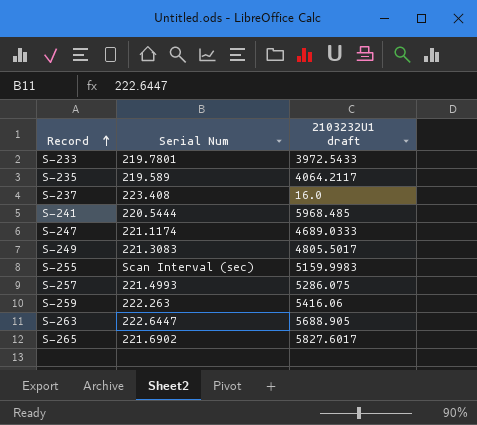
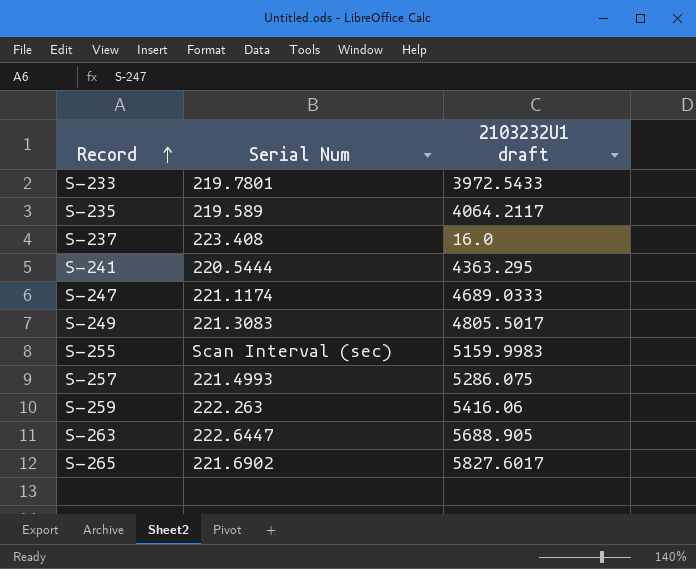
S-241 | 2103232U1 draft: 5968.485 -> 4363.295

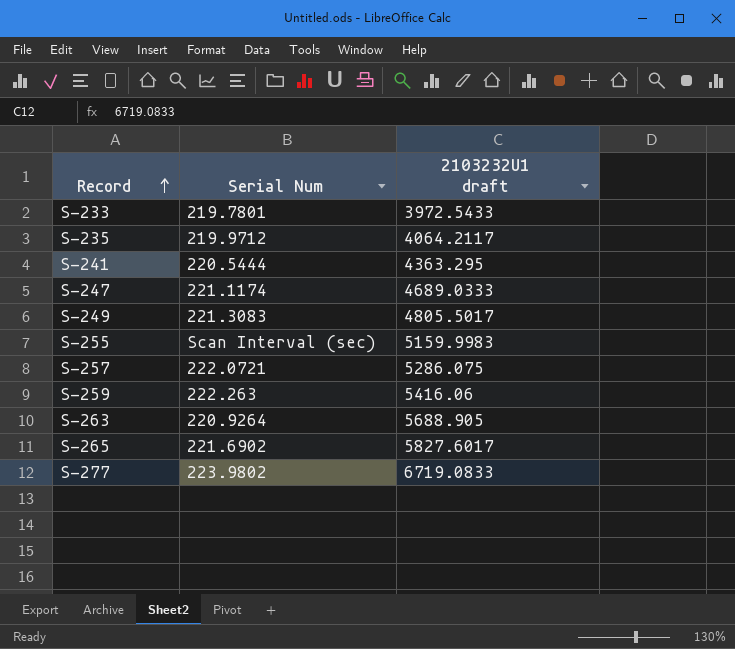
row S-237: 223.408 | 16.0 -> none
S-235 | Serial Num: 219.589 -> 219.9712
S-257 | Serial Num: 221.4993 -> 222.0721
S-263 | Serial Num: 222.6447 -> 220.9264
row S-277: none -> 223.9802 | 6719.0833

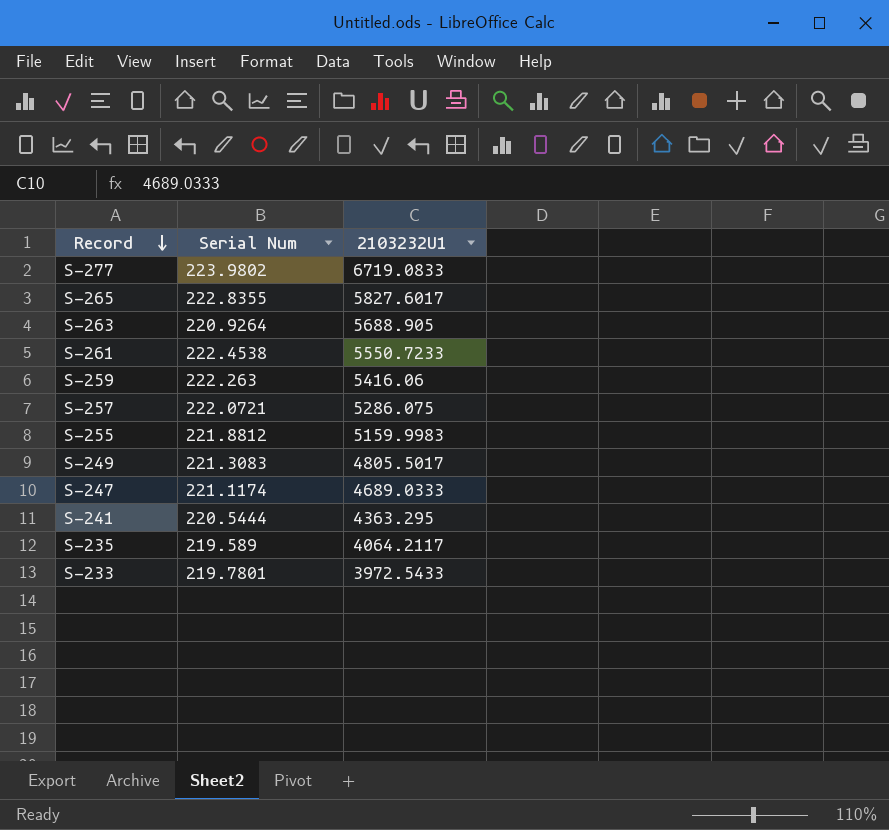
row order: Record ascending -> Record descending
column name: 2103232U1 draft -> 2103232U1
S-265 | Serial Num: 221.6902 -> 222.8355
row S-261: none -> 222.4538 | 5550.7233
S-255 | Serial Num: Scan Interval (sec) -> 221.8812
S-235 | Serial Num: 219.9712 -> 219.589

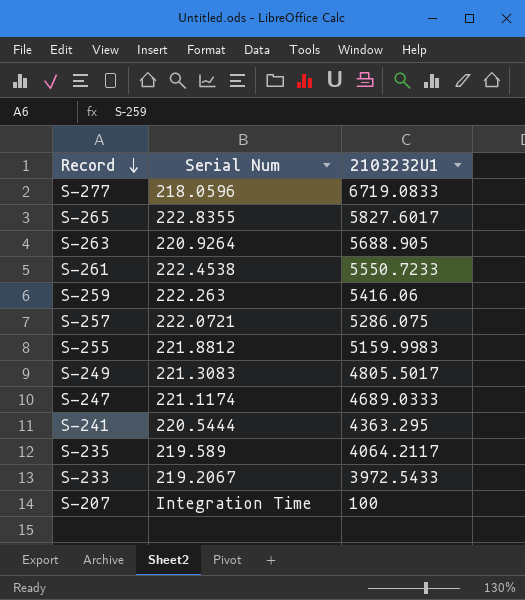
S-277 | Serial Num: 223.9802 -> 218.0596
S-233 | Serial Num: 219.7801 -> 219.2067
row S-207: none -> Integration Time | 100

